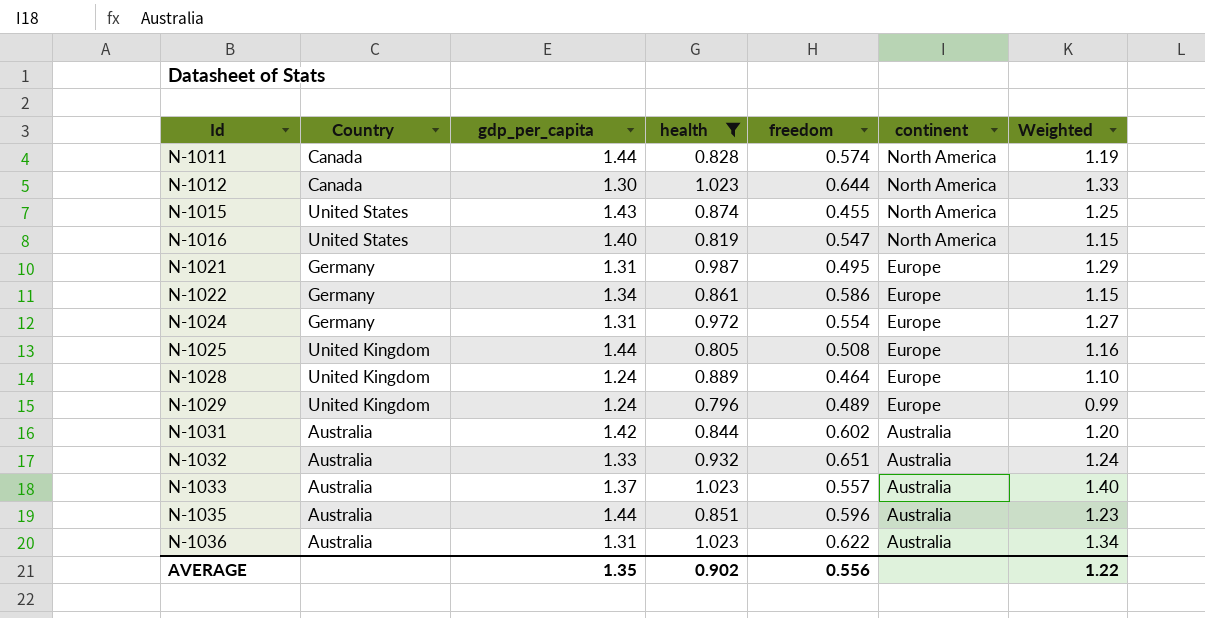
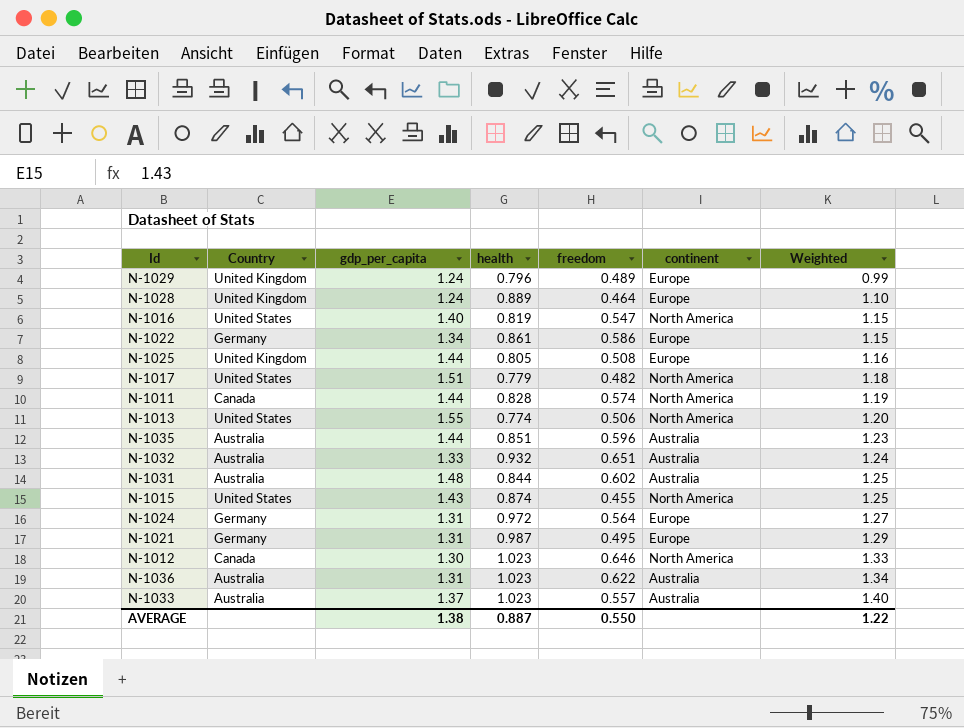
filter: health >= 0.796 -> none
row order: Id ascending -> Weighted ascending
N-1031 | gdp_per_capita: 1.42 -> 1.48
N-1031 | Weighted: 1.20 -> 1.25
N-1024 | freedom: 0.554 -> 0.564
N-1012 | freedom: 0.644 -> 0.646
AVERAGE | gdp_per_capita: 1.35 -> 1.38
AVERAGE | health: 0.902 -> 0.887
AVERAGE | freedom: 0.556 -> 0.550

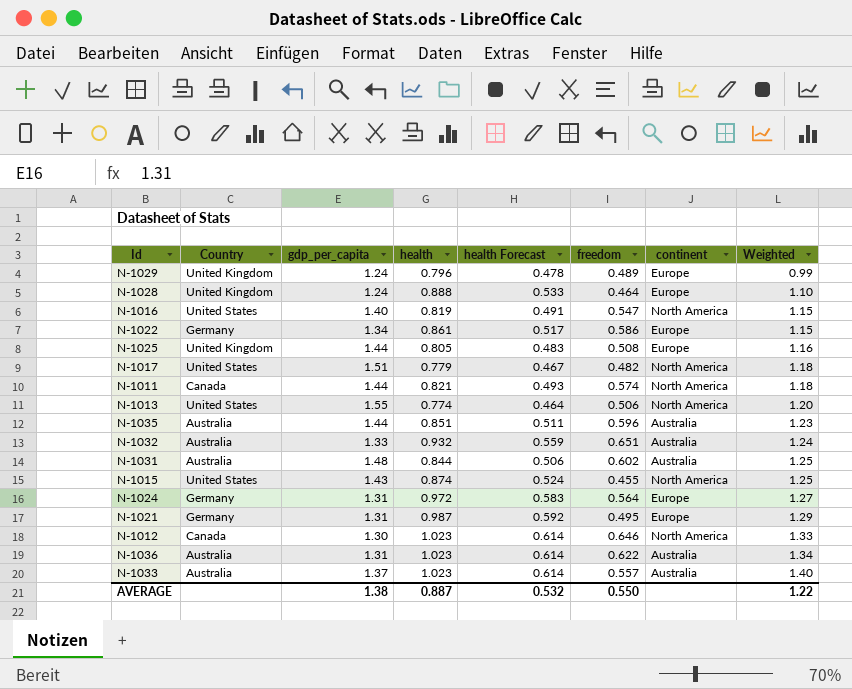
column health Forecast | formula: none -> [health] * 0.6
N-1028 | health: 0.889 -> 0.888
N-1011 | health: 0.828 -> 0.821
N-1011 | Weighted: 1.19 -> 1.18

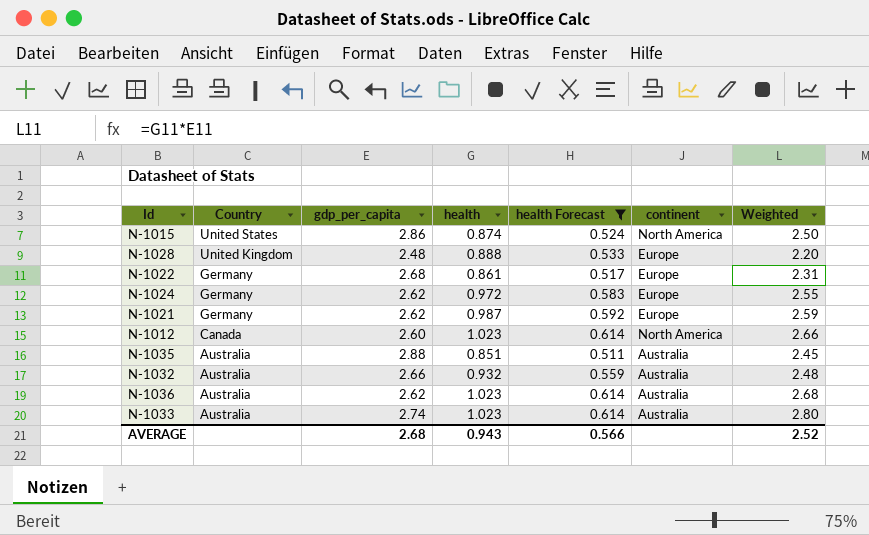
filter: none -> health Forecast >= 0.511
row order: Weighted ascending -> Country descending
column freedom | position: 6 -> none
N-1015 | gdp_per_capita: 1.43 -> 2.86
N-1015 | Weighted: 1.25 -> 2.50
N-1028 | gdp_per_capita: 1.24 -> 2.48
N-1028 | Weighted: 1.10 -> 2.20
N-1022 | gdp_per_capita: 1.34 -> 2.68
N-1022 | Weighted: 1.15 -> 2.31
N-1024 | gdp_per_capita: 1.31 -> 2.62
N-1024 | Weighted: 1.27 -> 2.55
N-1021 | gdp_per_capita: 1.31 -> 2.62
N-1021 | Weighted: 1.29 -> 2.59
N-1012 | gdp_per_capita: 1.30 -> 2.60
N-1012 | Weighted: 1.33 -> 2.66
N-1035 | gdp_per_capita: 1.44 -> 2.88
N-1035 | Weighted: 1.23 -> 2.45
N-1032 | gdp_per_capita: 1.33 -> 2.66
N-1032 | Weighted: 1.24 -> 2.48
N-1036 | gdp_per_capita: 1.31 -> 2.62
N-1036 | Weighted: 1.34 -> 2.68
N-1033 | gdp_per_capita: 1.37 -> 2.74
N-1033 | Weighted: 1.40 -> 2.80
AVERAGE | gdp_per_capita: 1.38 -> 2.68
AVERAGE | health: 0.887 -> 0.943
AVERAGE | health Forecast: 0.532 -> 0.566
AVERAGE | Weighted: 1.22 -> 2.52

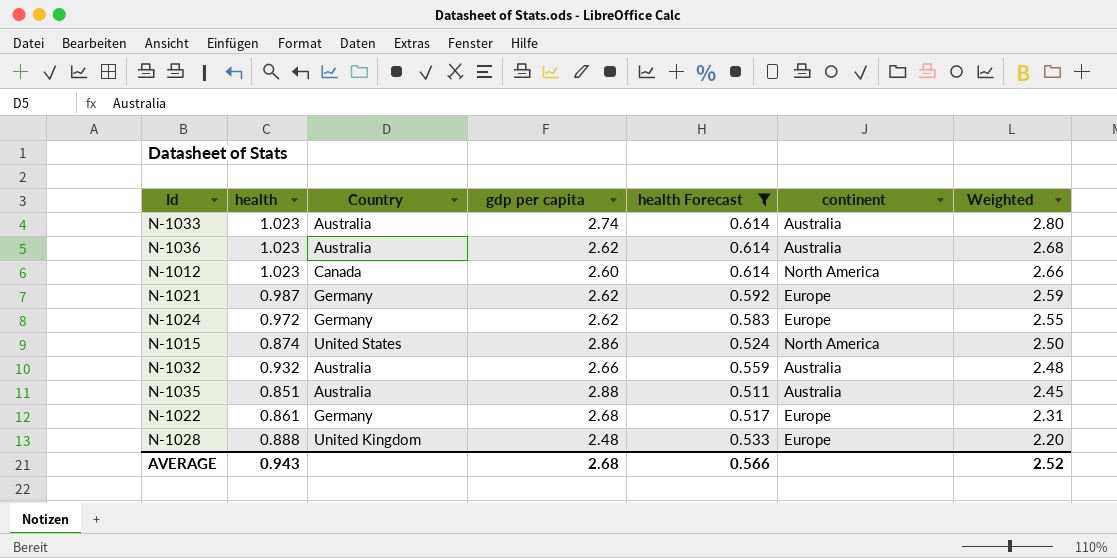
row order: Country descending -> Weighted descending
column health | position: 4 -> 2
column name: gdp_per_capita -> gdp per capita

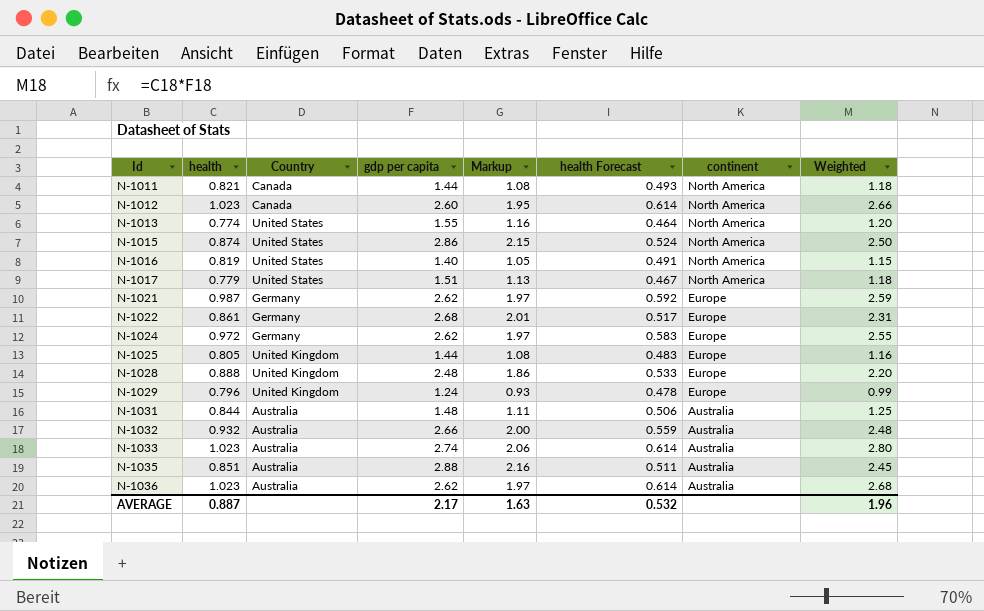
filter: health Forecast >= 0.511 -> none
row order: Weighted descending -> Id ascending
column Markup | formula: none -> [gdp per capita] * 0.75
AVERAGE | health: 0.943 -> 0.887
AVERAGE | gdp per capita: 2.68 -> 2.17
AVERAGE | health Forecast: 0.566 -> 0.532
AVERAGE | Weighted: 2.52 -> 1.96

